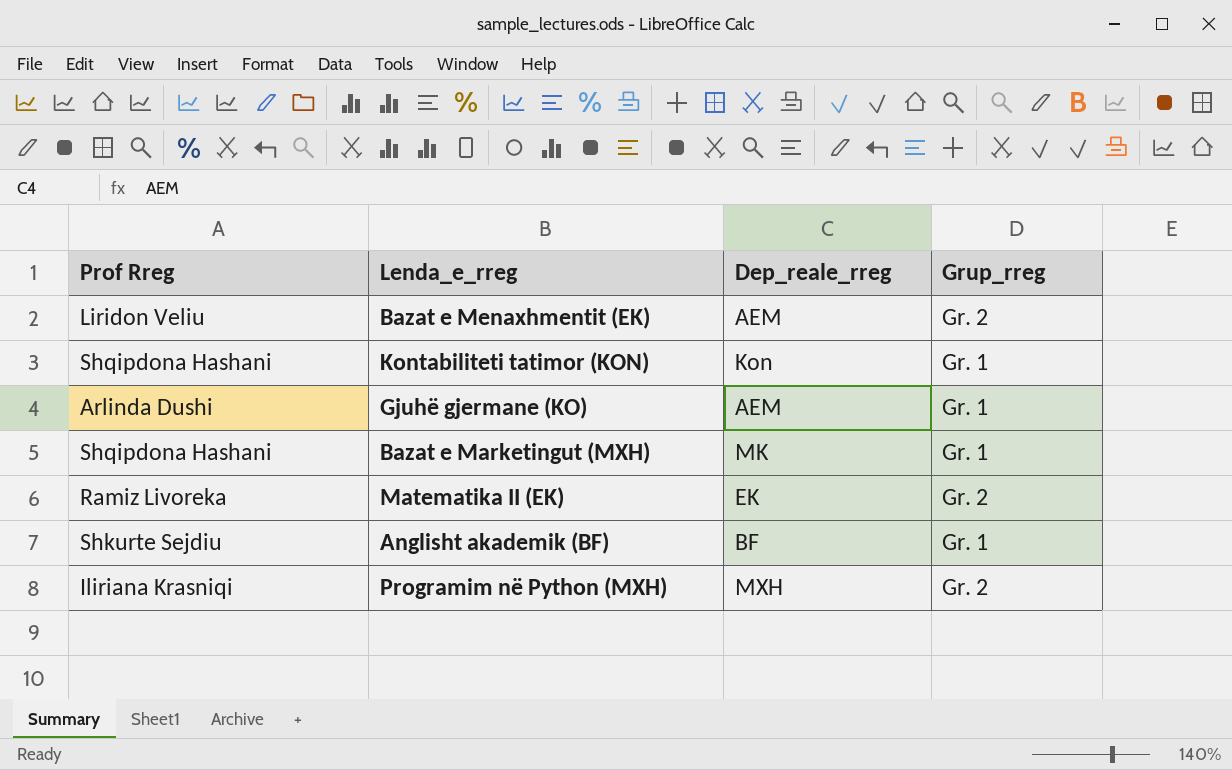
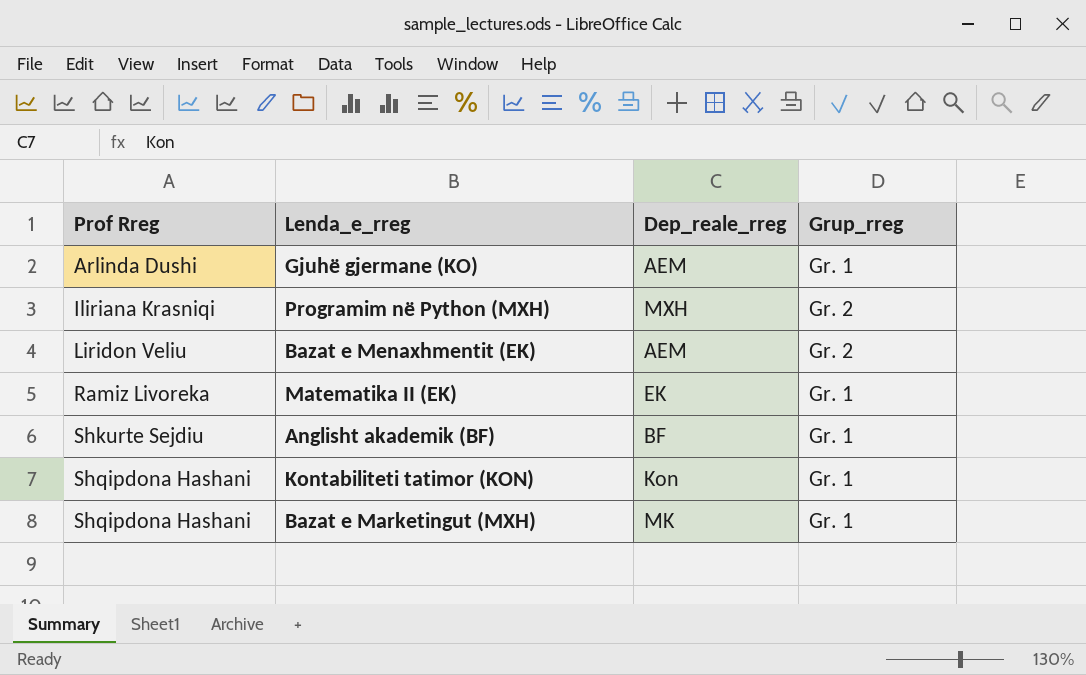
row order: none -> Prof Rreg ascending
Matematika II (EK) | Grup_rreg: Gr. 2 -> Gr. 1

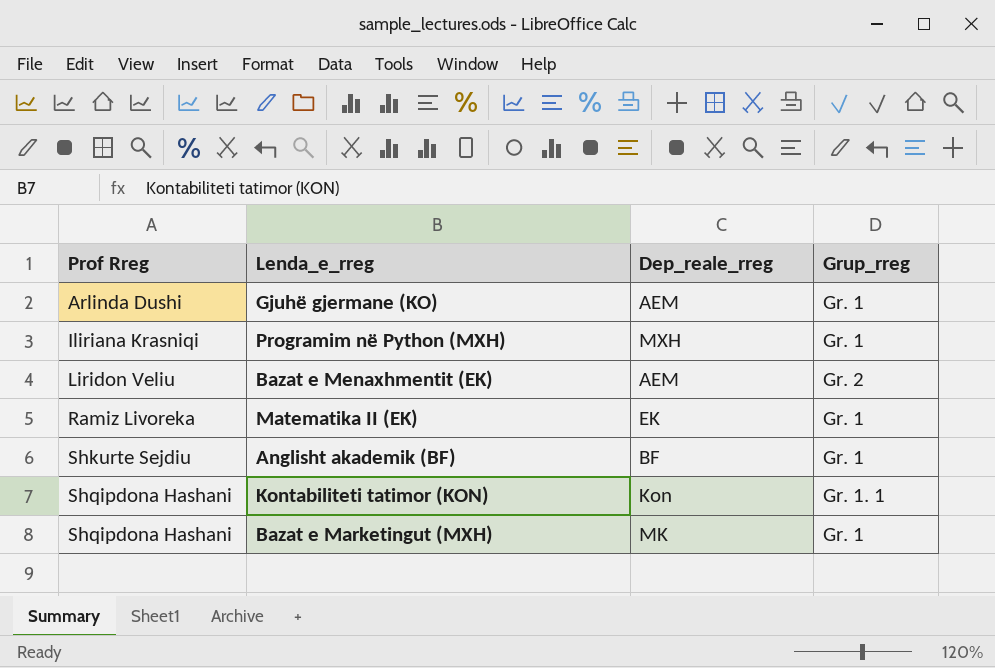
Programim në Python (MXH) | Grup_rreg: Gr. 2 -> Gr. 1
Kontabiliteti tatimor (KON) | Grup_rreg: Gr. 1 -> Gr. 1. 1

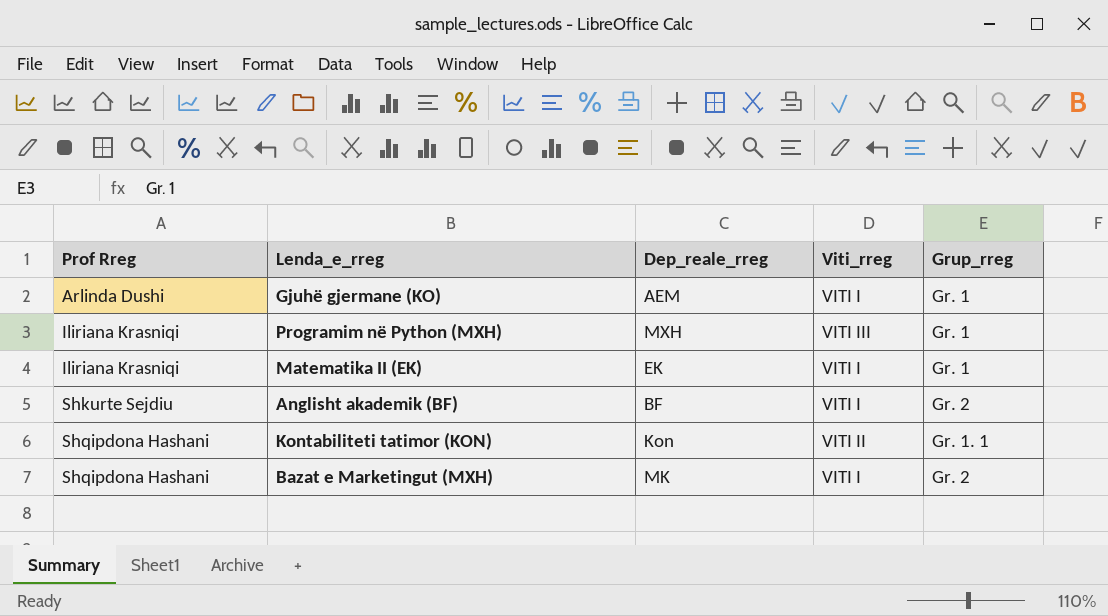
column Viti_rreg | position: none -> 4
row Bazat e Menaxhmentit (EK): Liridon Veliu | AEM | Gr. 2 -> none
Matematika II (EK) | Prof Rreg: Ramiz Livoreka -> Iliriana Krasniqi
Anglisht akademik (BF) | Grup_rreg: Gr. 1 -> Gr. 2
Bazat e Marketingut (MXH) | Grup_rreg: Gr. 1 -> Gr. 2

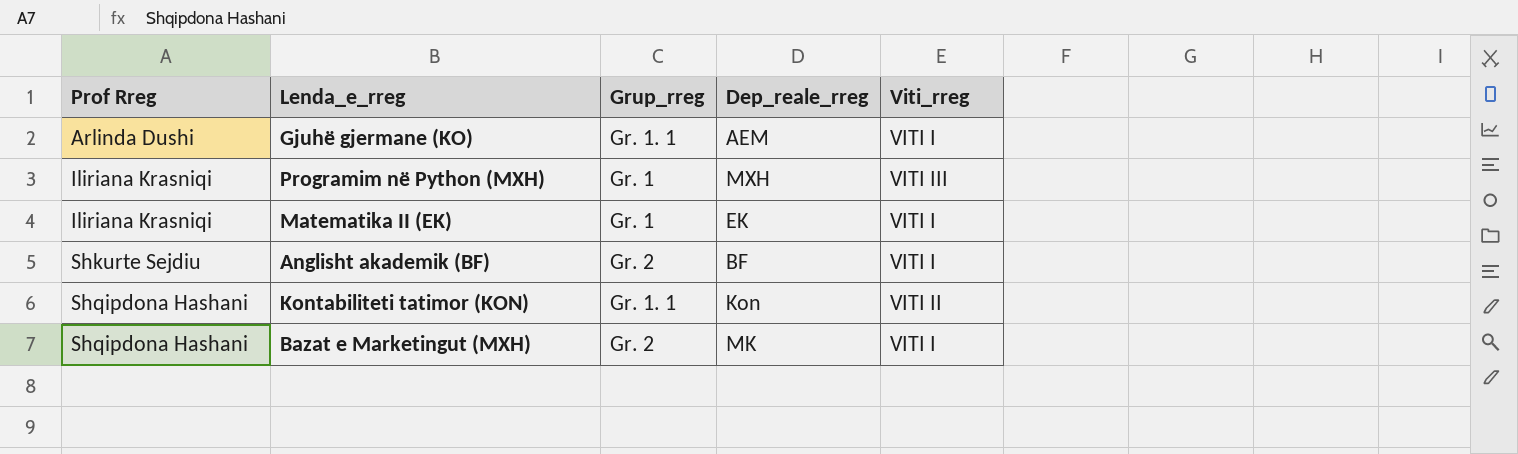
column Grup_rreg | position: 5 -> 3
Gjuhë gjermane (KO) | Grup_rreg: Gr. 1 -> Gr. 1. 1

